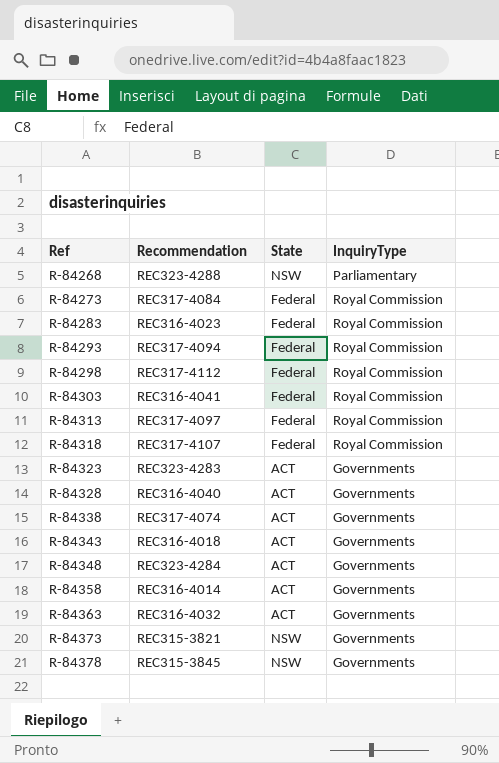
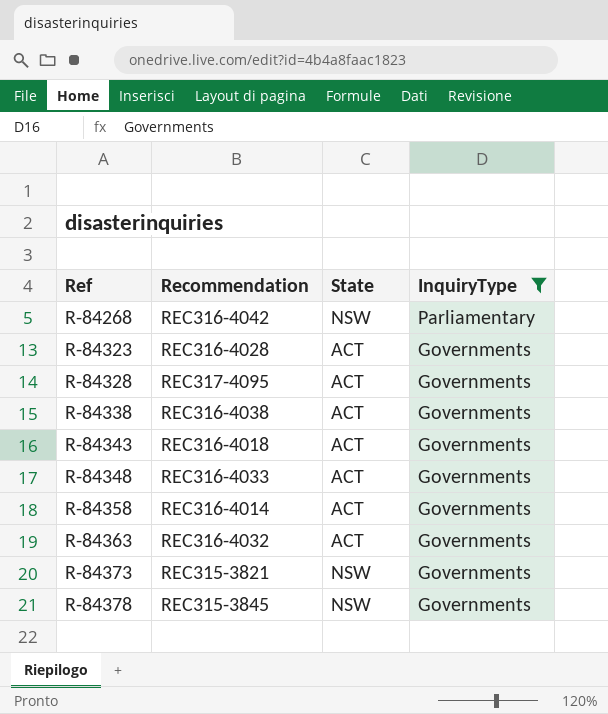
filter: none -> InquiryType != Royal Commission
R-84268 | Recommendation: REC323-4288 -> REC316-4042
R-84323 | Recommendation: REC323-4283 -> REC316-4028
R-84328 | Recommendation: REC316-4040 -> REC317-4095
R-84338 | Recommendation: REC317-4074 -> REC316-4038
R-84348 | Recommendation: REC323-4284 -> REC316-4033

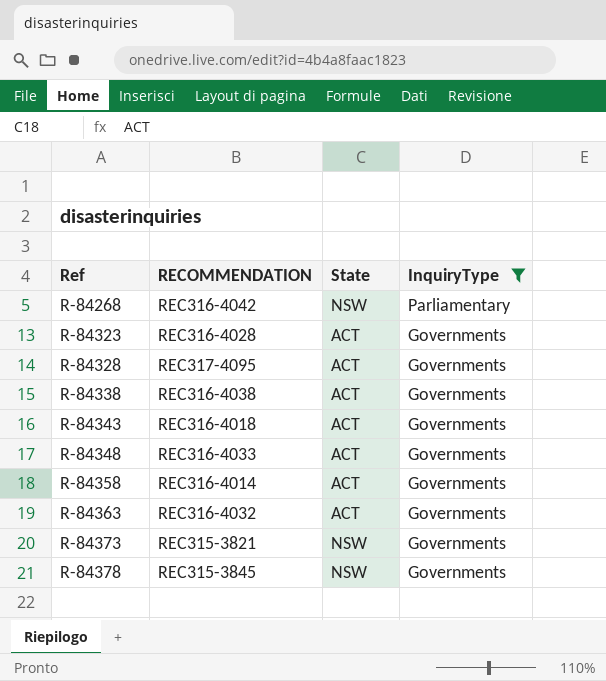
column name: Recommendation -> RECOMMENDATION

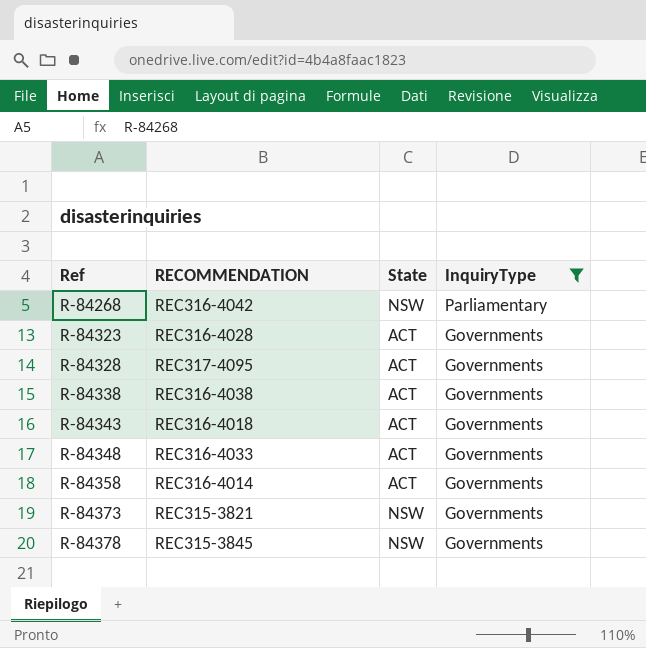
row R-84363: REC316-4032 | ACT | Governments -> none

